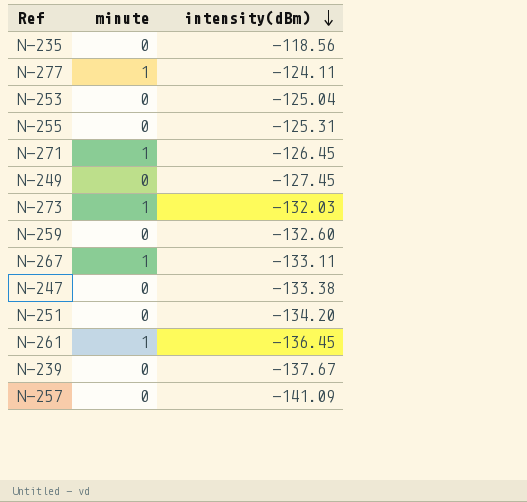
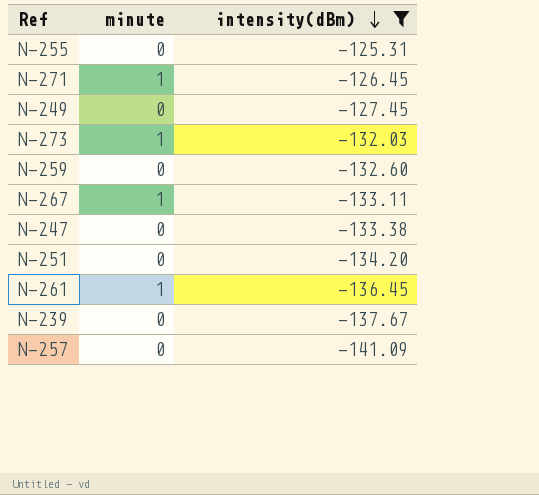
filter: none -> intensity(dBm) <= -125.31

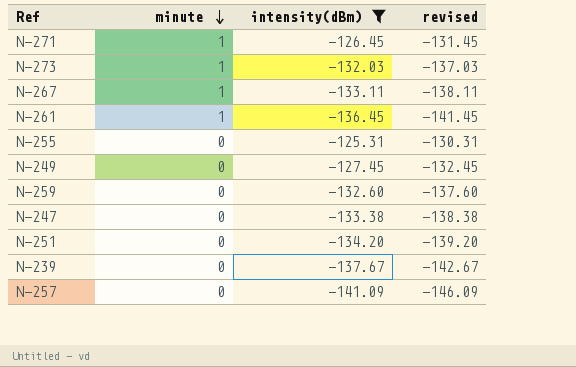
row order: intensity(dBm) descending -> minute descending
column revised | formula: none -> [intensity(dBm)] - 5

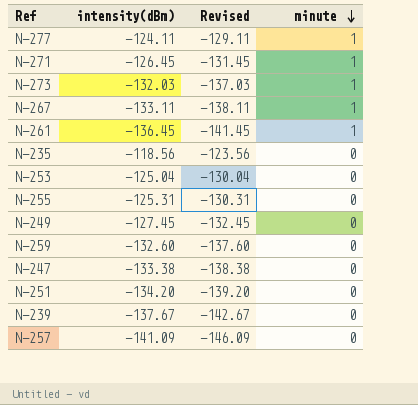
filter: intensity(dBm) <= -125.31 -> none
column name: revised -> Revised
column minute | position: 2 -> 4

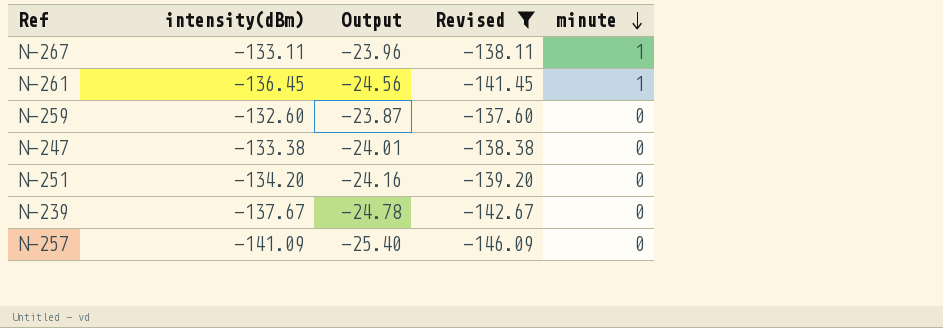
filter: none -> Revised <= -137.60
column Output | formula: none -> [intensity(dBm)] * 0.18

